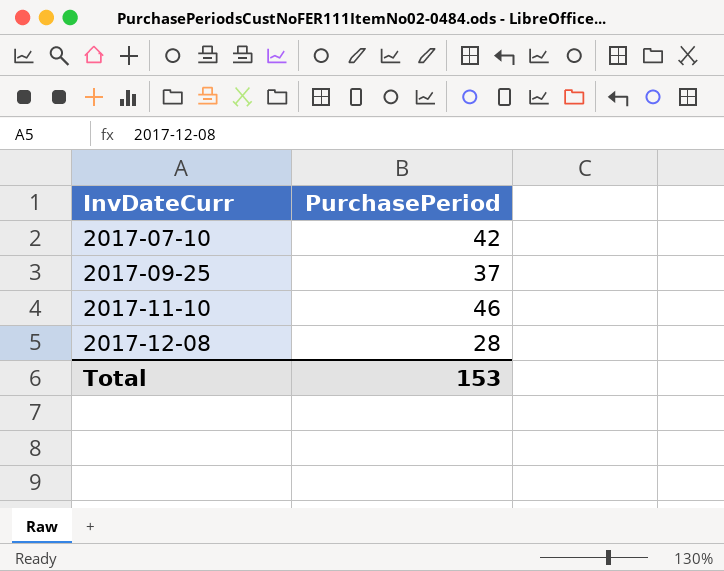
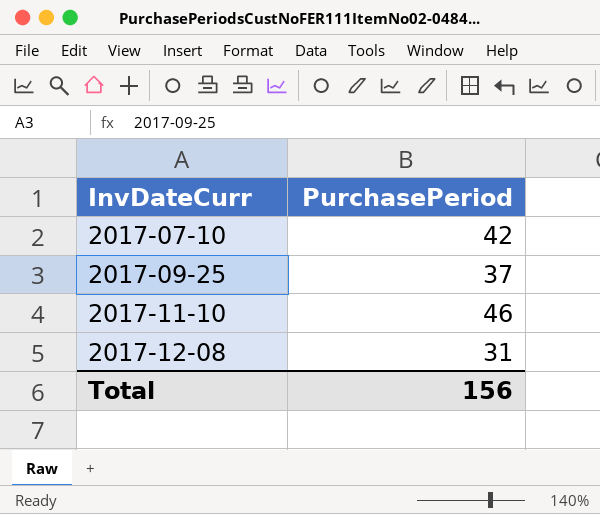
2017-12-08 | PurchasePeriod: 28 -> 31
Total | PurchasePeriod: 153 -> 156

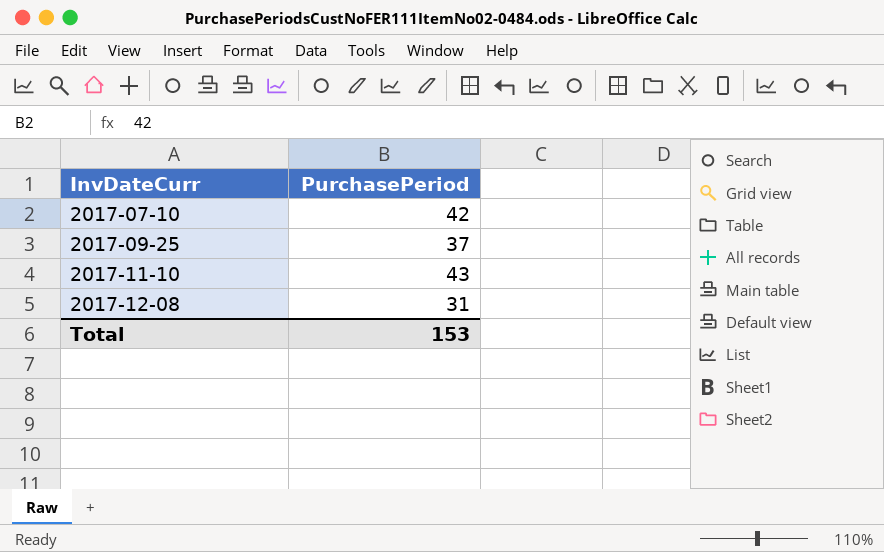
2017-11-10 | PurchasePeriod: 46 -> 43
Total | PurchasePeriod: 156 -> 153

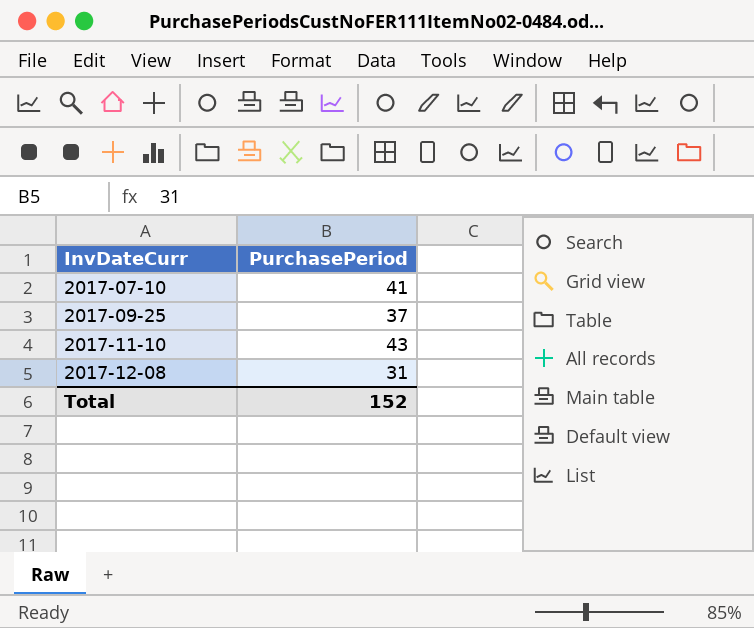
2017-07-10 | PurchasePeriod: 42 -> 41
Total | PurchasePeriod: 153 -> 152

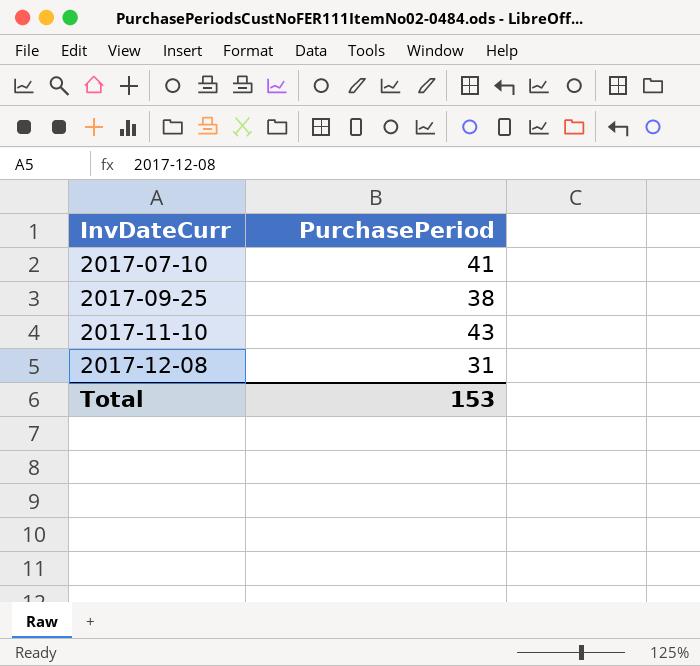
2017-09-25 | PurchasePeriod: 37 -> 38
Total | PurchasePeriod: 152 -> 153

